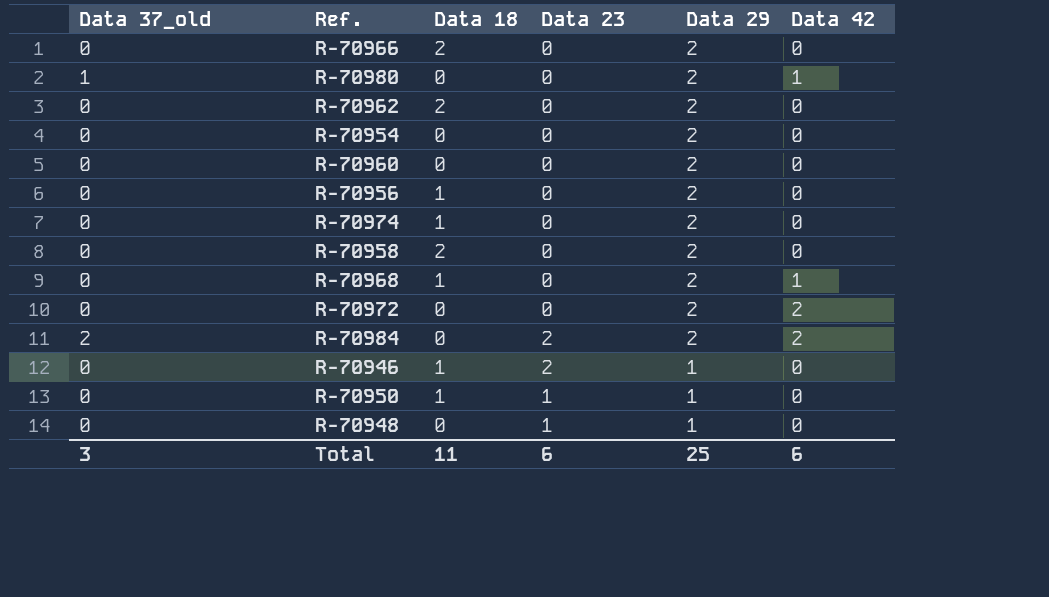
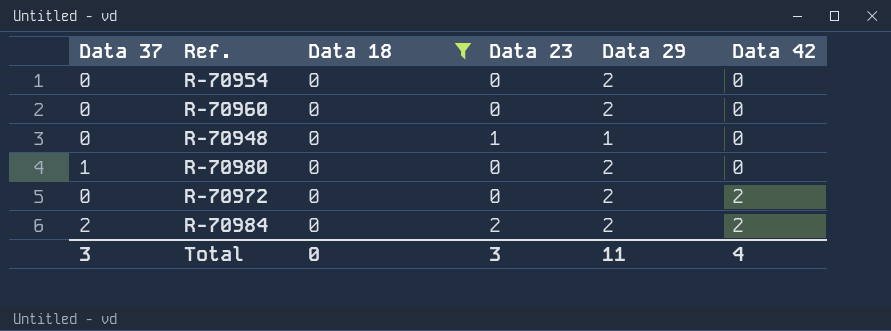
filter: none -> Data 18 = 0
row order: Data 29 descending -> Data 42 ascending
column name: Data 37_old -> Data 37
R-70980 | Data 42: 1 -> 0
Total | Data 18: 11 -> 0
Total | Data 23: 6 -> 3
Total | Data 29: 25 -> 11
Total | Data 42: 6 -> 4

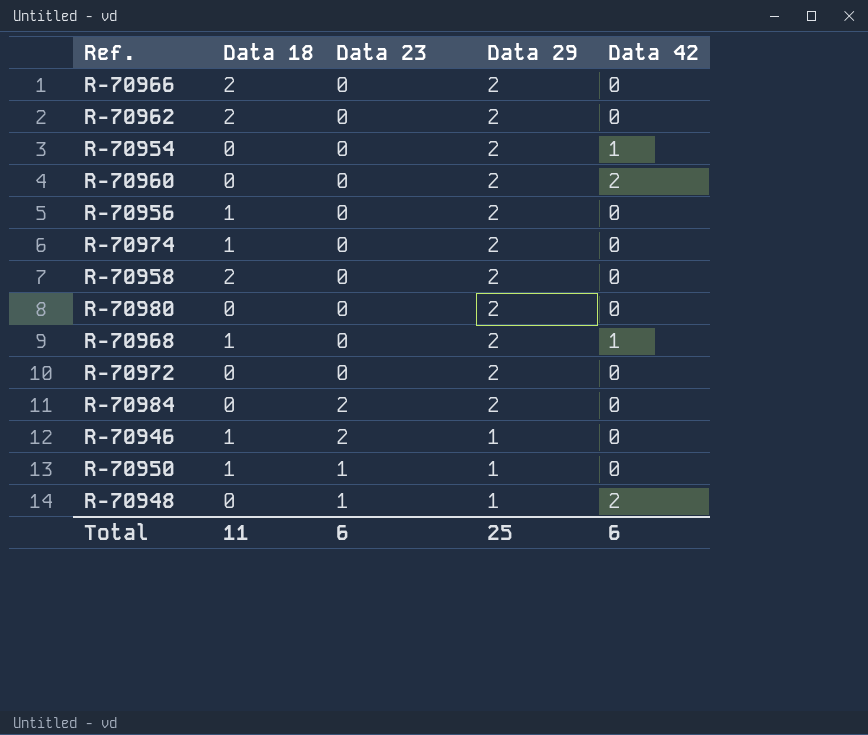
filter: Data 18 = 0 -> none
row order: Data 42 ascending -> Data 29 descending
column Data 37 | position: 1 -> none
R-70954 | Data 42: 0 -> 1
R-70960 | Data 42: 0 -> 2
R-70972 | Data 42: 2 -> 0
R-70984 | Data 42: 2 -> 0
R-70948 | Data 42: 0 -> 2
Total | Data 18: 0 -> 11
Total | Data 23: 3 -> 6
Total | Data 29: 11 -> 25
Total | Data 42: 4 -> 6

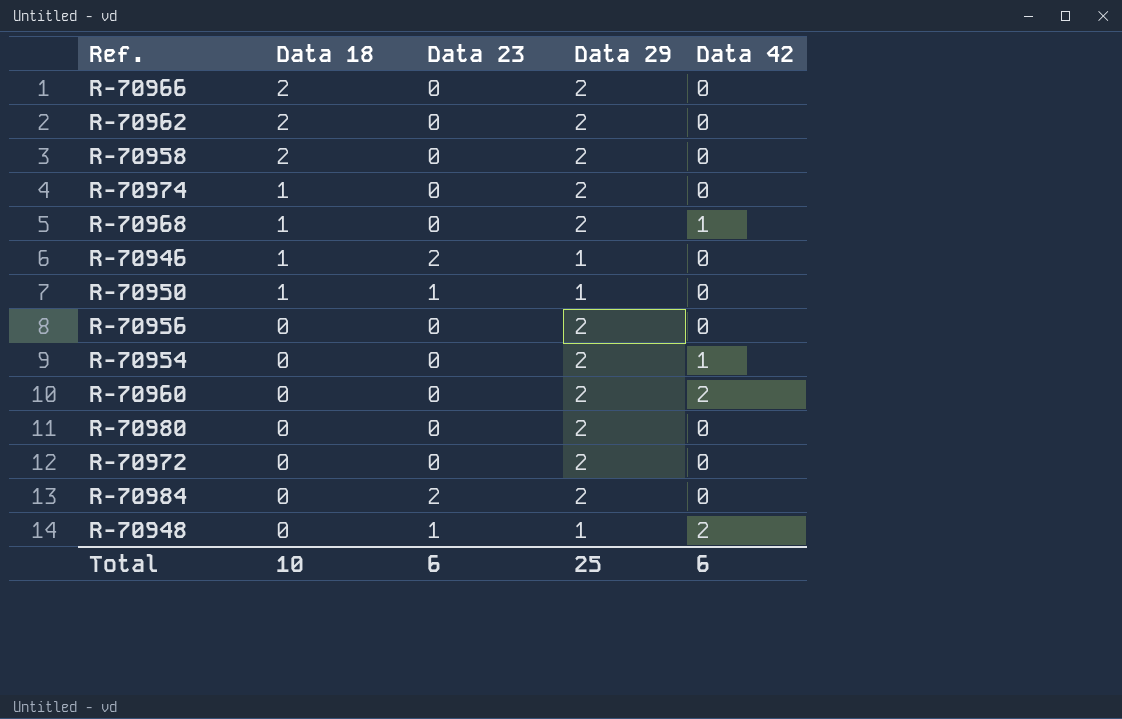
row order: Data 29 descending -> Data 18 descending
R-70956 | Data 18: 1 -> 0
Total | Data 18: 11 -> 10

